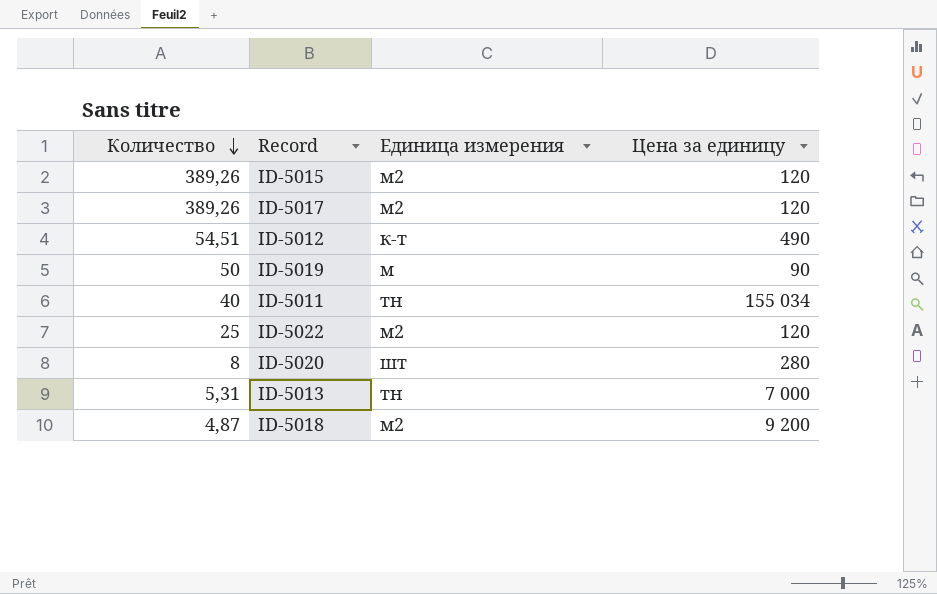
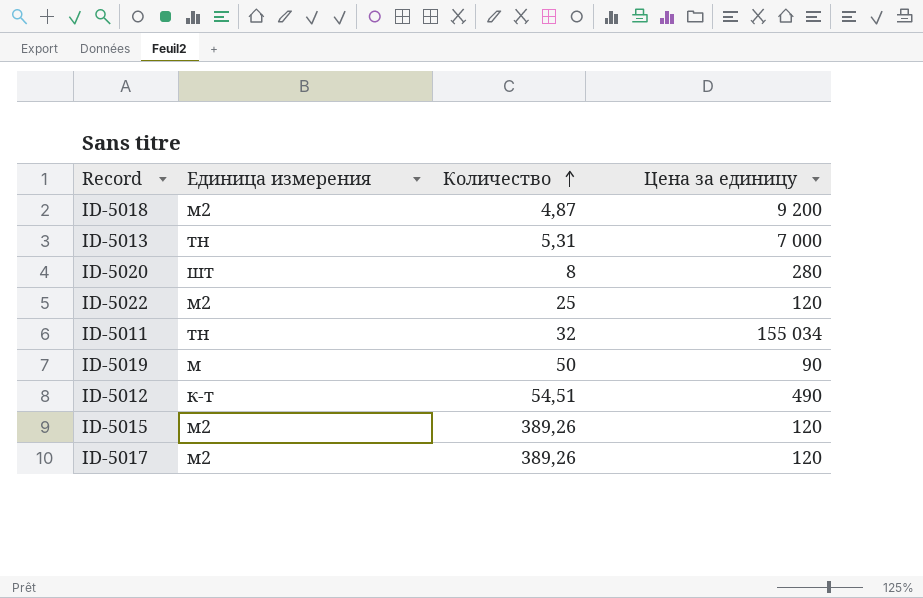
row order: Количество descending -> Количество ascending
column Количество | position: 1 -> 3
ID-5011 | Количество: 40 -> 32

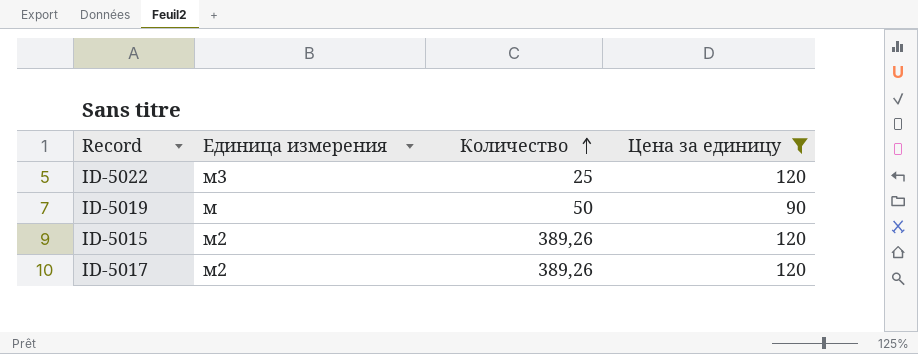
filter: none -> Цена за единицу <= 120
ID-5022 | Единица измерения: м2 -> м3

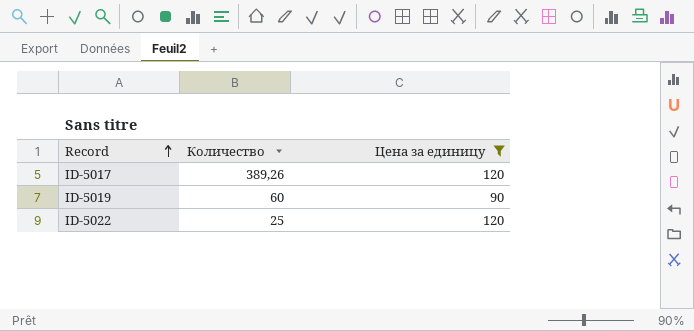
row order: Количество ascending -> Record ascending
column Единица измерения | position: 2 -> none
row ID-5015: м2 | 389,26 | 120 -> none
ID-5019 | Количество: 50 -> 60

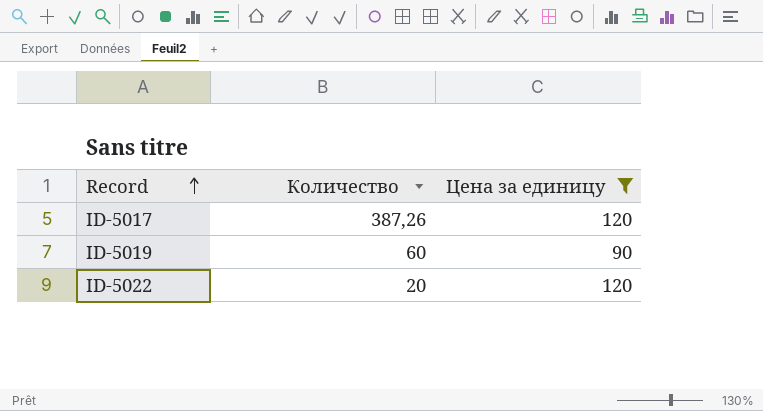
ID-5017 | Количество: 389,26 -> 387,26
ID-5022 | Количество: 25 -> 20

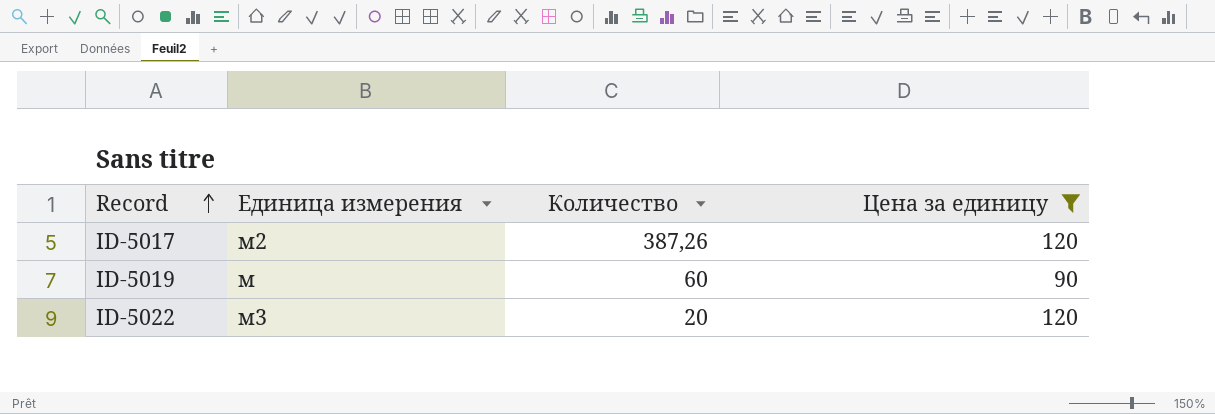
column Единица измерения | position: none -> 2

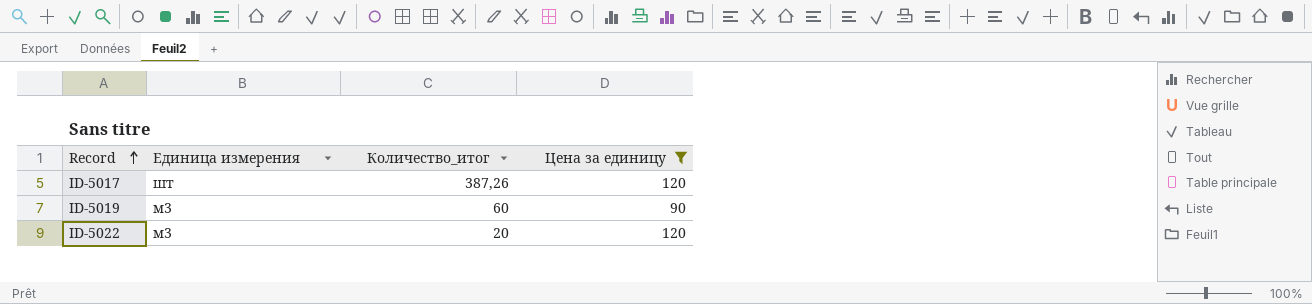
column name: Количество -> Количество_итог
ID-5017 | Единица измерения: м2 -> шт
ID-5019 | Единица измерения: м -> м3

